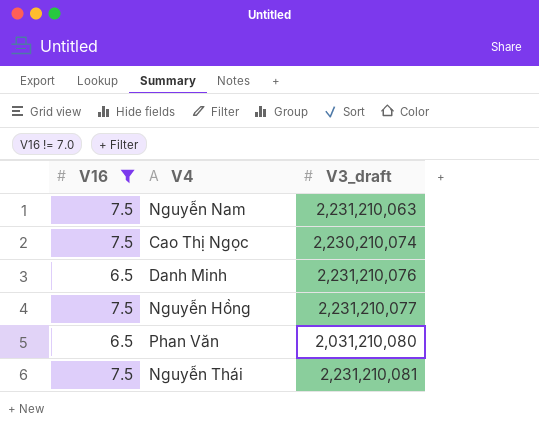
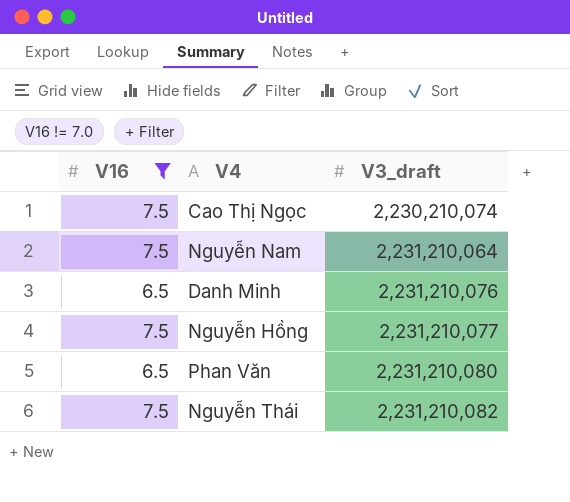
row order: none -> V3_draft ascending
Nguyễn Nam | V3_draft: 2,231,210,063 -> 2,231,210,064
Phan Văn | V3_draft: 2,031,210,080 -> 2,231,210,080
Nguyễn Thái | V3_draft: 2,231,210,081 -> 2,231,210,082

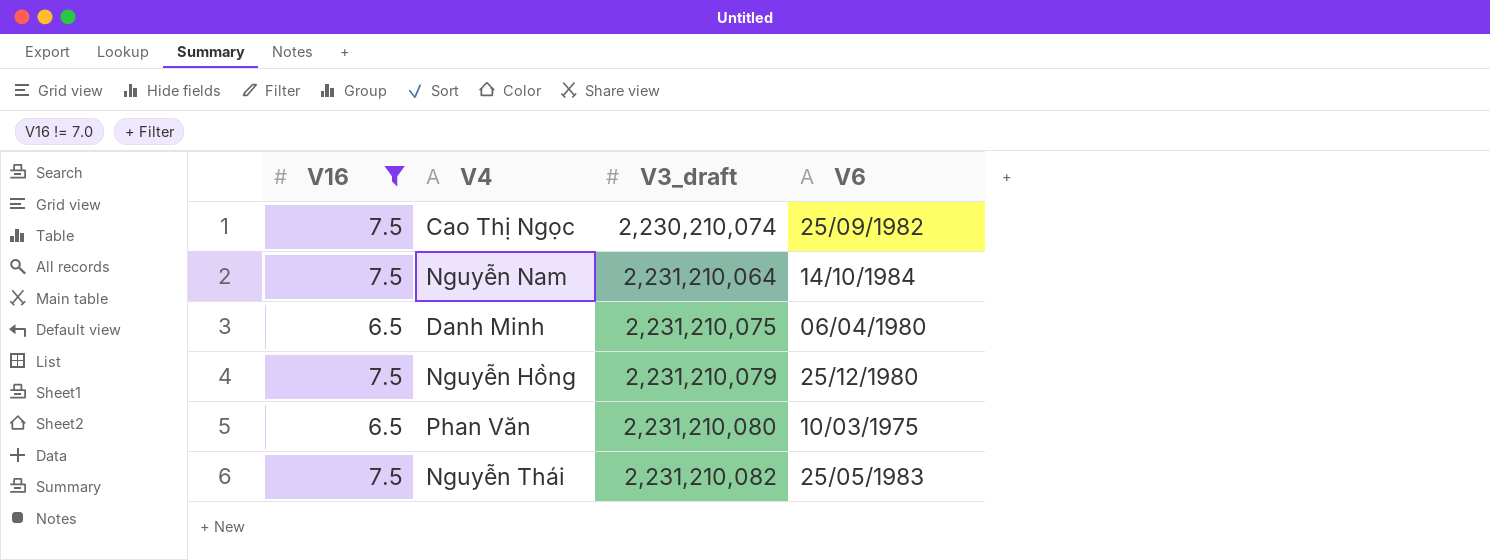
column V6 | position: none -> 4
Danh Minh | V3_draft: 2,231,210,076 -> 2,231,210,075
Nguyễn Hồng | V3_draft: 2,231,210,077 -> 2,231,210,079

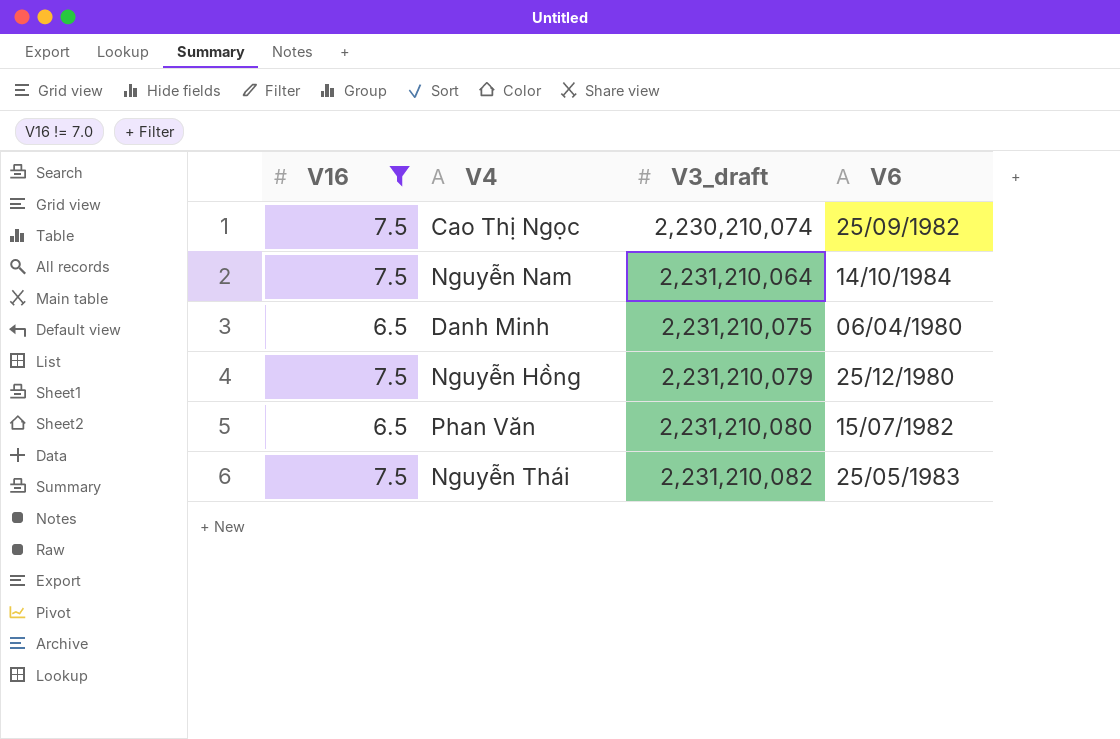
Phan Văn | V6: 10/03/1975 -> 15/07/1982

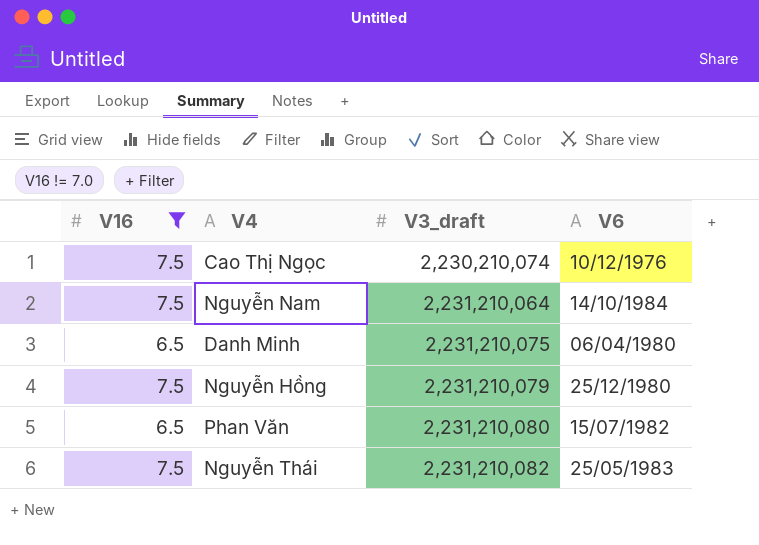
Cao Thị Ngọc | V6: 25/09/1982 -> 10/12/1976

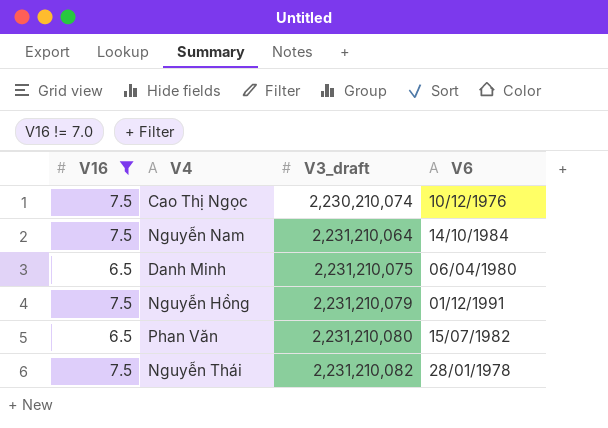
Nguyễn Hồng | V6: 25/12/1980 -> 01/12/1991
Nguyễn Thái | V6: 25/05/1983 -> 28/01/1978

